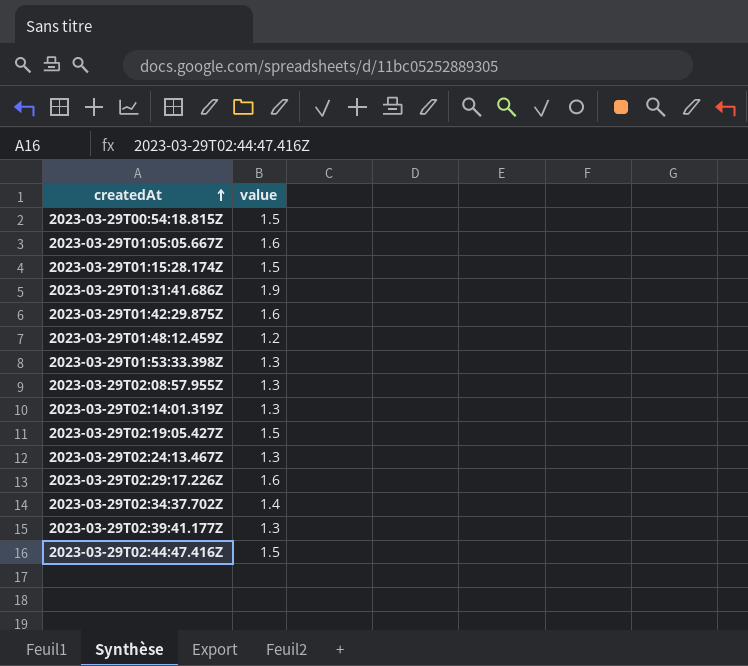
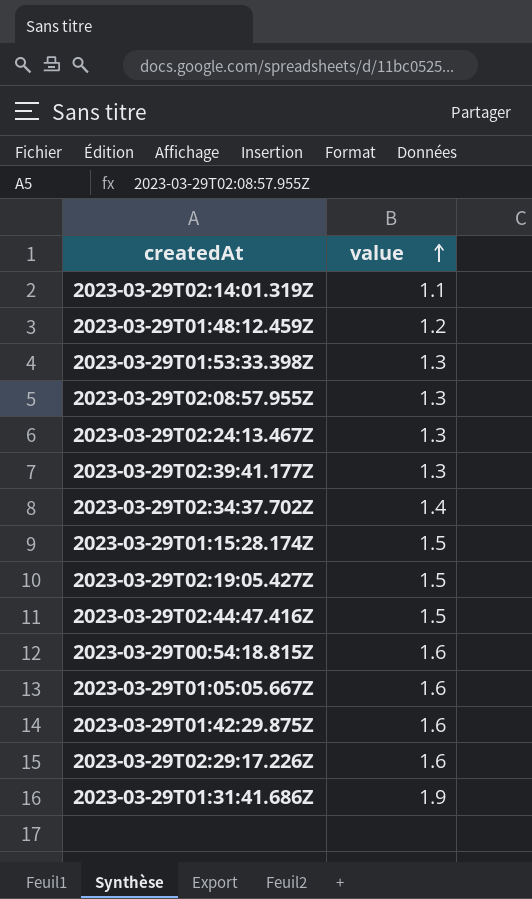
row order: createdAt ascending -> value ascending
2023-03-29T02:14:01.319Z | value: 1.3 -> 1.1
2023-03-29T00:54:18.815Z | value: 1.5 -> 1.6

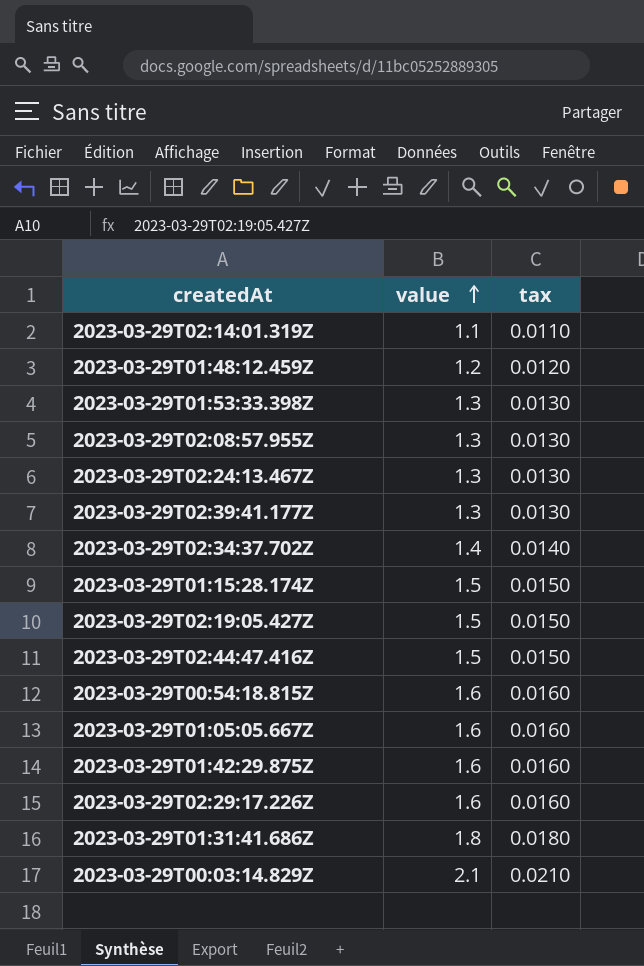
column tax | formula: none -> [value] * 0.01
2023-03-29T01:31:41.686Z | value: 1.9 -> 1.8
row 2023-03-29T00:03:14.829Z: none -> 2.1 | 0.0210

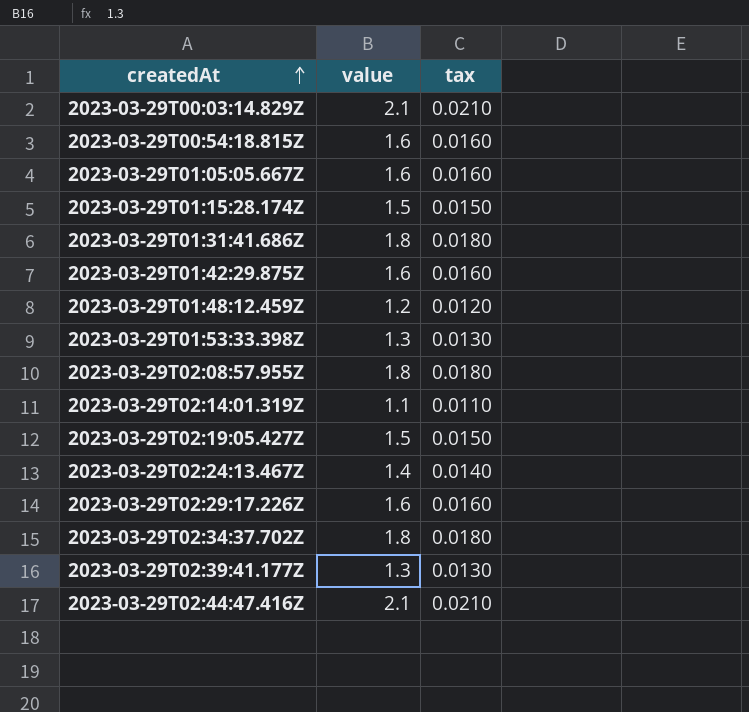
row order: value ascending -> createdAt ascending
2023-03-29T02:08:57.955Z | value: 1.3 -> 1.8
2023-03-29T02:08:57.955Z | tax: 0.0130 -> 0.0180
2023-03-29T02:24:13.467Z | value: 1.3 -> 1.4
2023-03-29T02:24:13.467Z | tax: 0.0130 -> 0.0140
2023-03-29T02:34:37.702Z | value: 1.4 -> 1.8
2023-03-29T02:34:37.702Z | tax: 0.0140 -> 0.0180
2023-03-29T02:44:47.416Z | value: 1.5 -> 2.1
2023-03-29T02:44:47.416Z | tax: 0.0150 -> 0.0210

